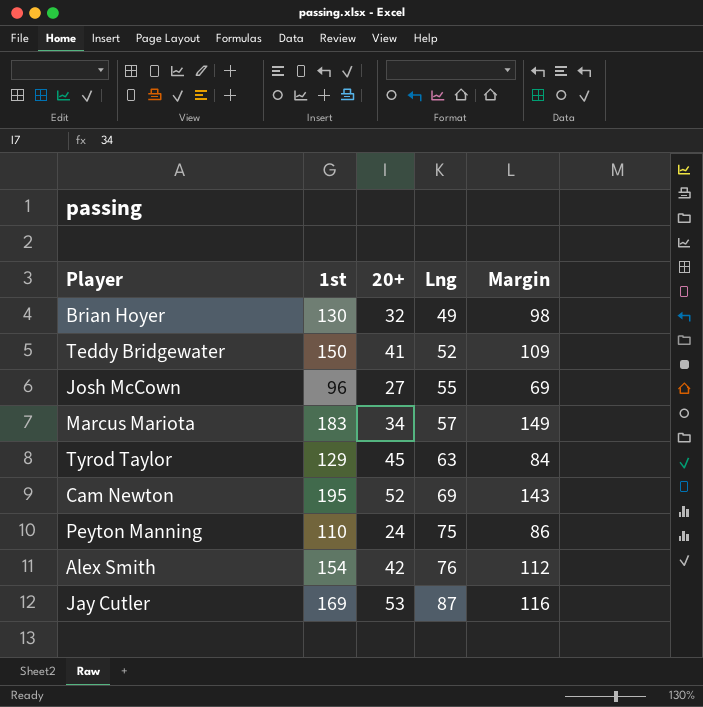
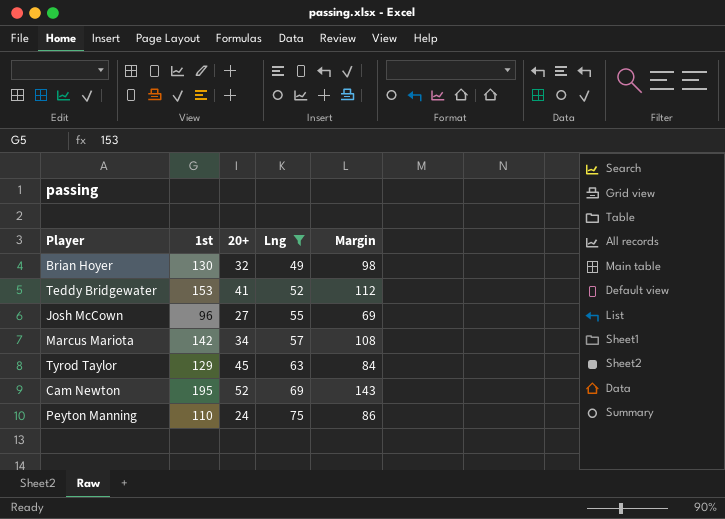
filter: none -> Lng <= 75
Teddy Bridgewater | 1st: 150 -> 153
Teddy Bridgewater | Margin: 109 -> 112
Marcus Mariota | 1st: 183 -> 142
Marcus Mariota | Margin: 149 -> 108

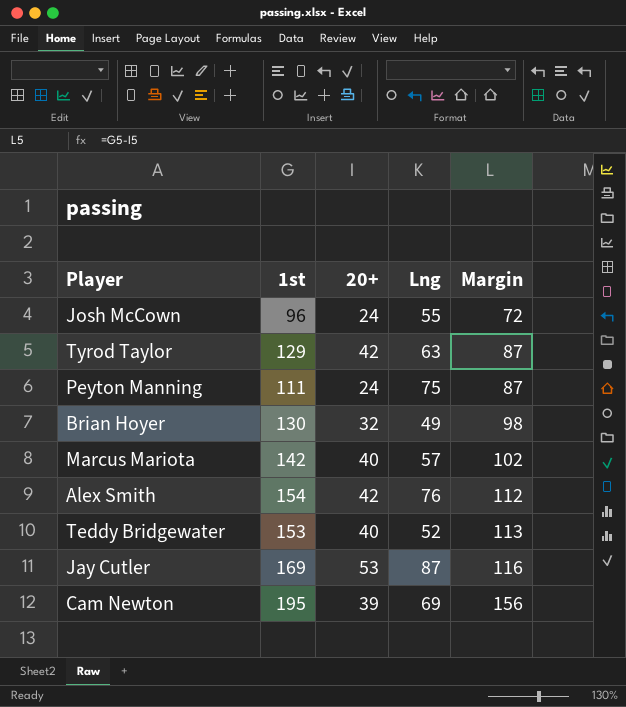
filter: Lng <= 75 -> none
row order: Lng ascending -> Margin ascending
Josh McCown | 20+: 27 -> 24
Josh McCown | Margin: 69 -> 72
Tyrod Taylor | 20+: 45 -> 42
Tyrod Taylor | Margin: 84 -> 87
Peyton Manning | 1st: 110 -> 111
Peyton Manning | Margin: 86 -> 87
Marcus Mariota | 20+: 34 -> 40
Marcus Mariota | Margin: 108 -> 102
Teddy Bridgewater | 20+: 41 -> 40
Teddy Bridgewater | Margin: 112 -> 113
Cam Newton | 20+: 52 -> 39
Cam Newton | Margin: 143 -> 156

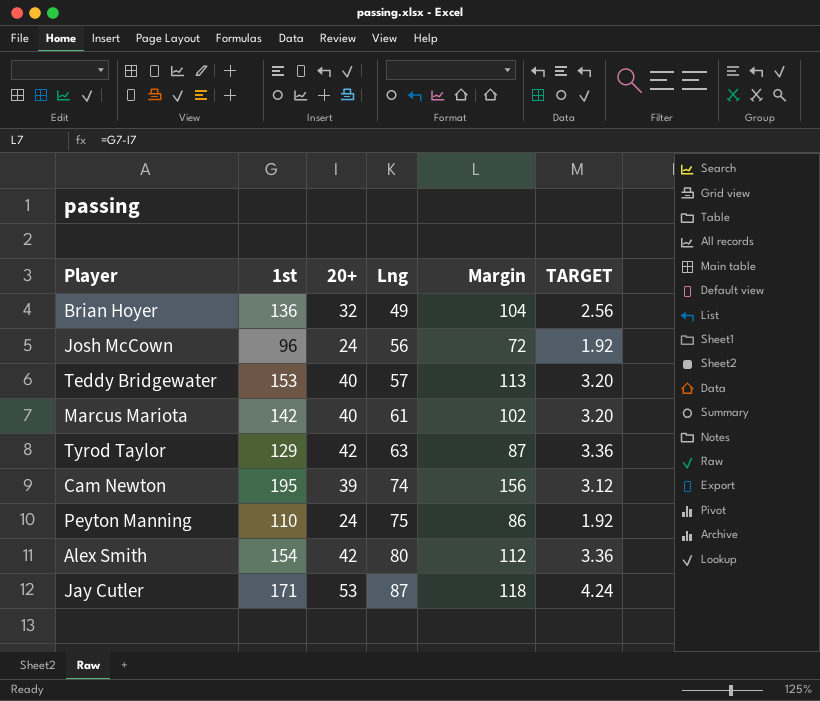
row order: Margin ascending -> Lng ascending
column TARGET | formula: none -> [20+] * 0.08
Brian Hoyer | 1st: 130 -> 136
Brian Hoyer | Margin: 98 -> 104
Josh McCown | Lng: 55 -> 56
Teddy Bridgewater | Lng: 52 -> 57
Marcus Mariota | Lng: 57 -> 61
Cam Newton | Lng: 69 -> 74
Peyton Manning | 1st: 111 -> 110
Peyton Manning | Margin: 87 -> 86
Alex Smith | Lng: 76 -> 80
Jay Cutler | 1st: 169 -> 171
Jay Cutler | Margin: 116 -> 118

